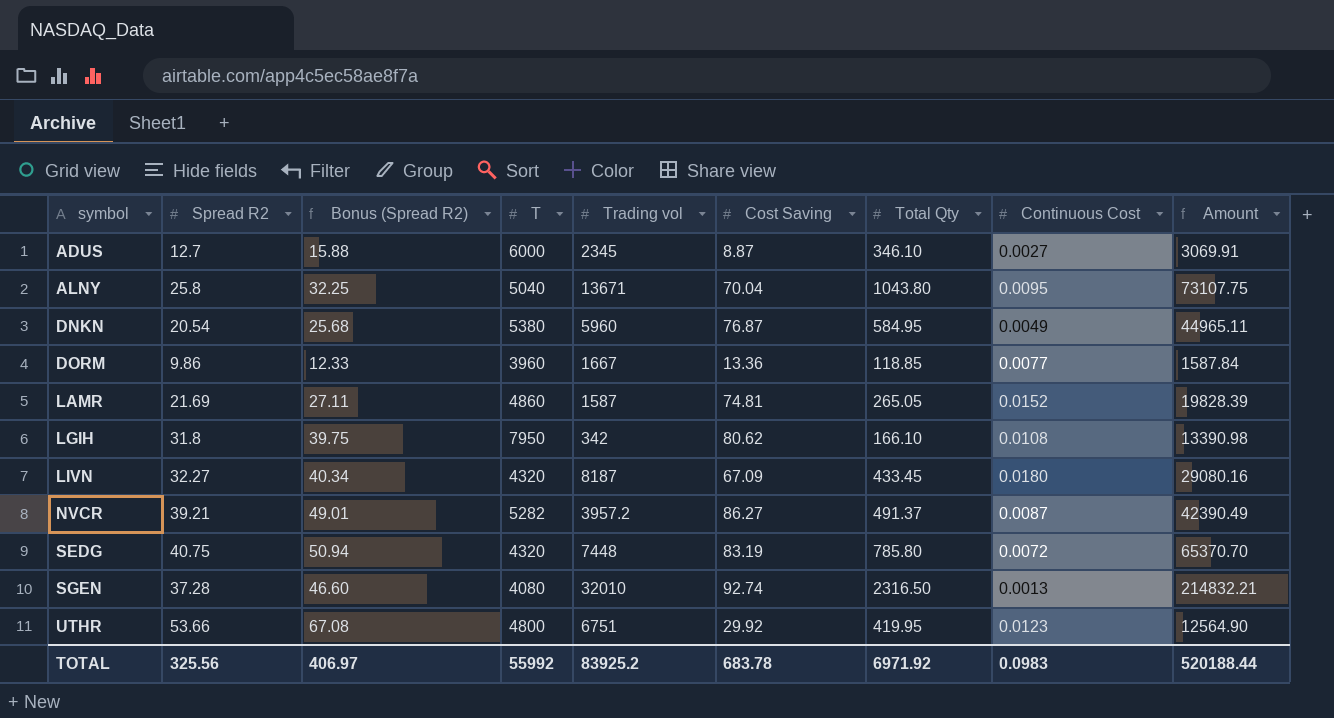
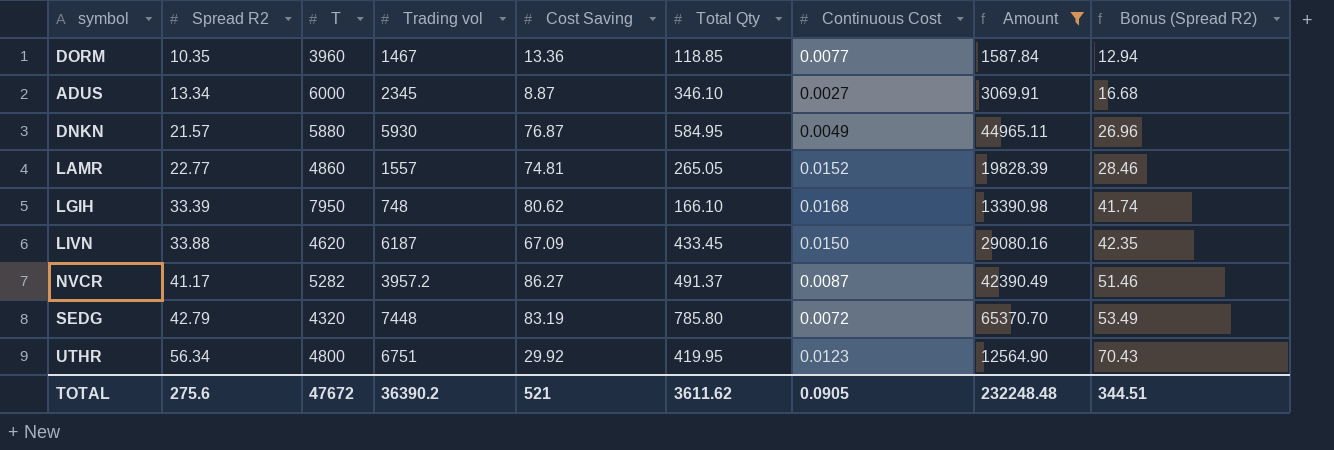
filter: none -> Amount <= 65370.70
row order: symbol ascending -> Spread R2 ascending
column Bonus (Spread R2) | position: 3 -> 9
DORM | Spread R2: 9.86 -> 10.35
DORM | Trading vol: 1667 -> 1467
DORM | Bonus (Spread R2): 12.33 -> 12.94
ADUS | Spread R2: 12.7 -> 13.34
ADUS | Bonus (Spread R2): 15.88 -> 16.68
DNKN | Spread R2: 20.54 -> 21.57
DNKN | T: 5380 -> 5880
DNKN | Trading vol: 5960 -> 5930
DNKN | Bonus (Spread R2): 25.68 -> 26.96
LAMR | Spread R2: 21.69 -> 22.77
LAMR | Trading vol: 1587 -> 1557
LAMR | Bonus (Spread R2): 27.11 -> 28.46
LGIH | Spread R2: 31.8 -> 33.39
LGIH | Trading vol: 342 -> 748
LGIH | Continuous Cost: 0.0108 -> 0.0168
LGIH | Bonus (Spread R2): 39.75 -> 41.74
LIVN | Spread R2: 32.27 -> 33.88
LIVN | T: 4320 -> 4620
LIVN | Trading vol: 8187 -> 6187
LIVN | Continuous Cost: 0.0180 -> 0.0150
LIVN | Bonus (Spread R2): 40.34 -> 42.35
NVCR | Spread R2: 39.21 -> 41.17
NVCR | Bonus (Spread R2): 49.01 -> 51.46
SEDG | Spread R2: 40.75 -> 42.79
SEDG | Bonus (Spread R2): 50.94 -> 53.49
UTHR | Spread R2: 53.66 -> 56.34
UTHR | Bonus (Spread R2): 67.08 -> 70.43
TOTAL | Spread R2: 325.56 -> 275.6
TOTAL | T: 55992 -> 47672
TOTAL | Trading vol: 83925.2 -> 36390.2
TOTAL | Cost Saving: 683.78 -> 521
TOTAL | Total Qty: 6971.92 -> 3611.62
TOTAL | Continuous Cost: 0.0983 -> 0.0905
TOTAL | Amount: 520188.44 -> 232248.48
TOTAL | Bonus (Spread R2): 406.97 -> 344.51

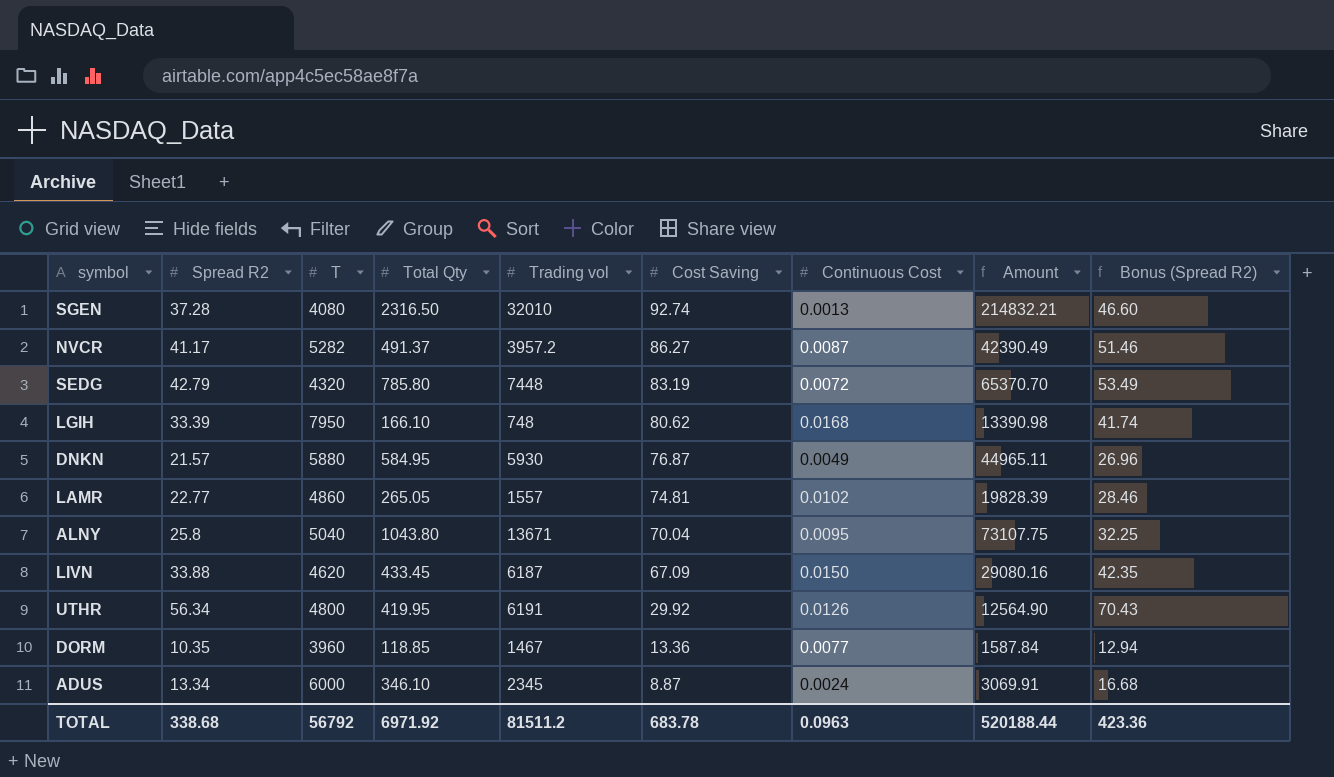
filter: Amount <= 65370.70 -> none
row order: Spread R2 ascending -> Cost Saving descending
column Total Qty | position: 6 -> 4
LAMR | Continuous Cost: 0.0152 -> 0.0102
UTHR | Trading vol: 6751 -> 6191
UTHR | Continuous Cost: 0.0123 -> 0.0126
ADUS | Continuous Cost: 0.0027 -> 0.0024
TOTAL | Spread R2: 275.6 -> 338.68
TOTAL | T: 47672 -> 56792
TOTAL | Total Qty: 3611.62 -> 6971.92
TOTAL | Trading vol: 36390.2 -> 81511.2
TOTAL | Cost Saving: 521 -> 683.78
TOTAL | Continuous Cost: 0.0905 -> 0.0963
TOTAL | Amount: 232248.48 -> 520188.44
TOTAL | Bonus (Spread R2): 344.51 -> 423.36

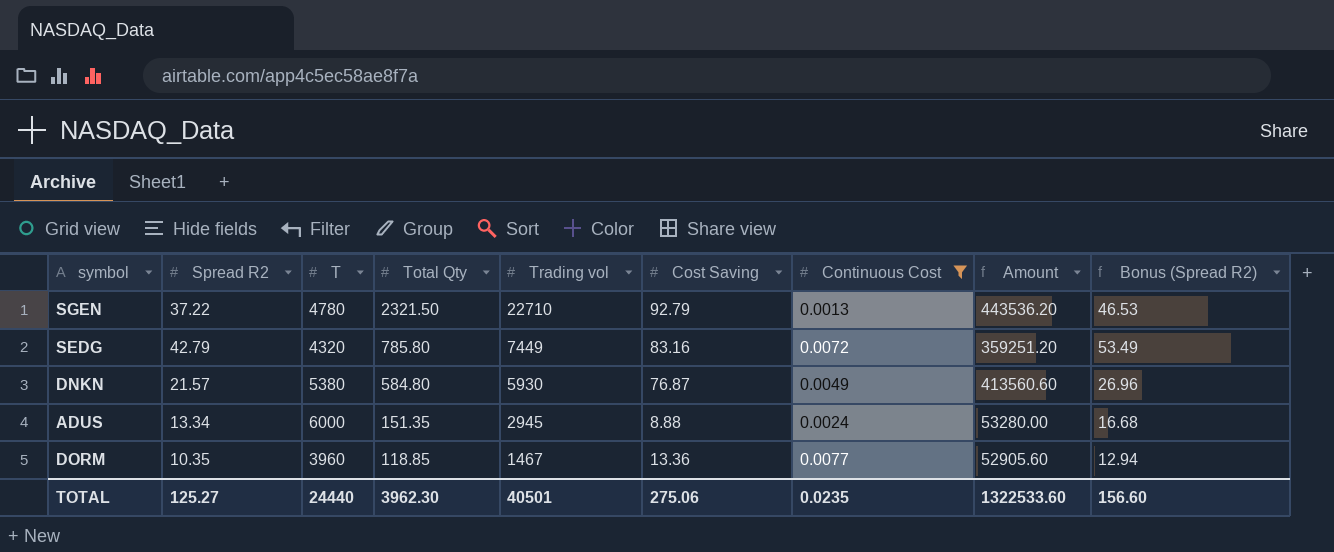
filter: none -> Continuous Cost <= 0.0077
row order: Cost Saving descending -> Total Qty descending
column Amount | formula: [Total Qty] * [Cost Saving] -> [T] * [Cost Saving]
SGEN | Spread R2: 37.28 -> 37.22
SGEN | T: 4080 -> 4780
SGEN | Total Qty: 2316.50 -> 2321.50
SGEN | Trading vol: 32010 -> 22710
SGEN | Cost Saving: 92.74 -> 92.79
SGEN | Bonus (Spread R2): 46.60 -> 46.53
SEDG | Trading vol: 7448 -> 7449
SEDG | Cost Saving: 83.19 -> 83.16
DNKN | T: 5880 -> 5380
DNKN | Total Qty: 584.95 -> 584.80
ADUS | Total Qty: 346.10 -> 151.35
ADUS | Trading vol: 2345 -> 2945
ADUS | Cost Saving: 8.87 -> 8.88
TOTAL | Spread R2: 338.68 -> 125.27
TOTAL | T: 56792 -> 24440
TOTAL | Total Qty: 6971.92 -> 3962.30
TOTAL | Trading vol: 81511.2 -> 40501
TOTAL | Cost Saving: 683.78 -> 275.06
TOTAL | Continuous Cost: 0.0963 -> 0.0235
TOTAL | Amount: 520188.44 -> 1322533.60
TOTAL | Bonus (Spread R2): 423.36 -> 156.60

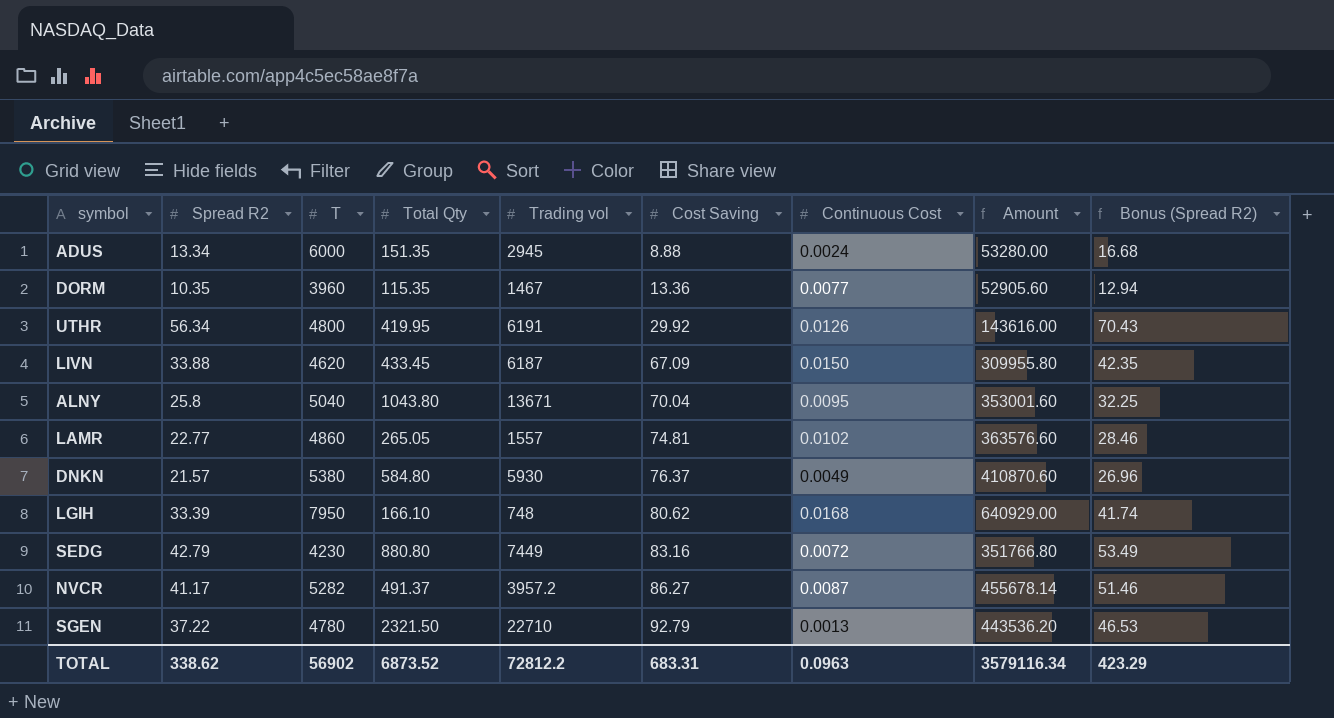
filter: Continuous Cost <= 0.0077 -> none
row order: Total Qty descending -> Cost Saving ascending
DORM | Total Qty: 118.85 -> 115.35
DNKN | Cost Saving: 76.87 -> 76.37
DNKN | Amount: 413560.60 -> 410870.60
SEDG | T: 4320 -> 4230
SEDG | Total Qty: 785.80 -> 880.80
SEDG | Amount: 359251.20 -> 351766.80
TOTAL | Spread R2: 125.27 -> 338.62
TOTAL | T: 24440 -> 56902
TOTAL | Total Qty: 3962.30 -> 6873.52
TOTAL | Trading vol: 40501 -> 72812.2
TOTAL | Cost Saving: 275.06 -> 683.31
TOTAL | Continuous Cost: 0.0235 -> 0.0963
TOTAL | Amount: 1322533.60 -> 3579116.34
TOTAL | Bonus (Spread R2): 156.60 -> 423.29

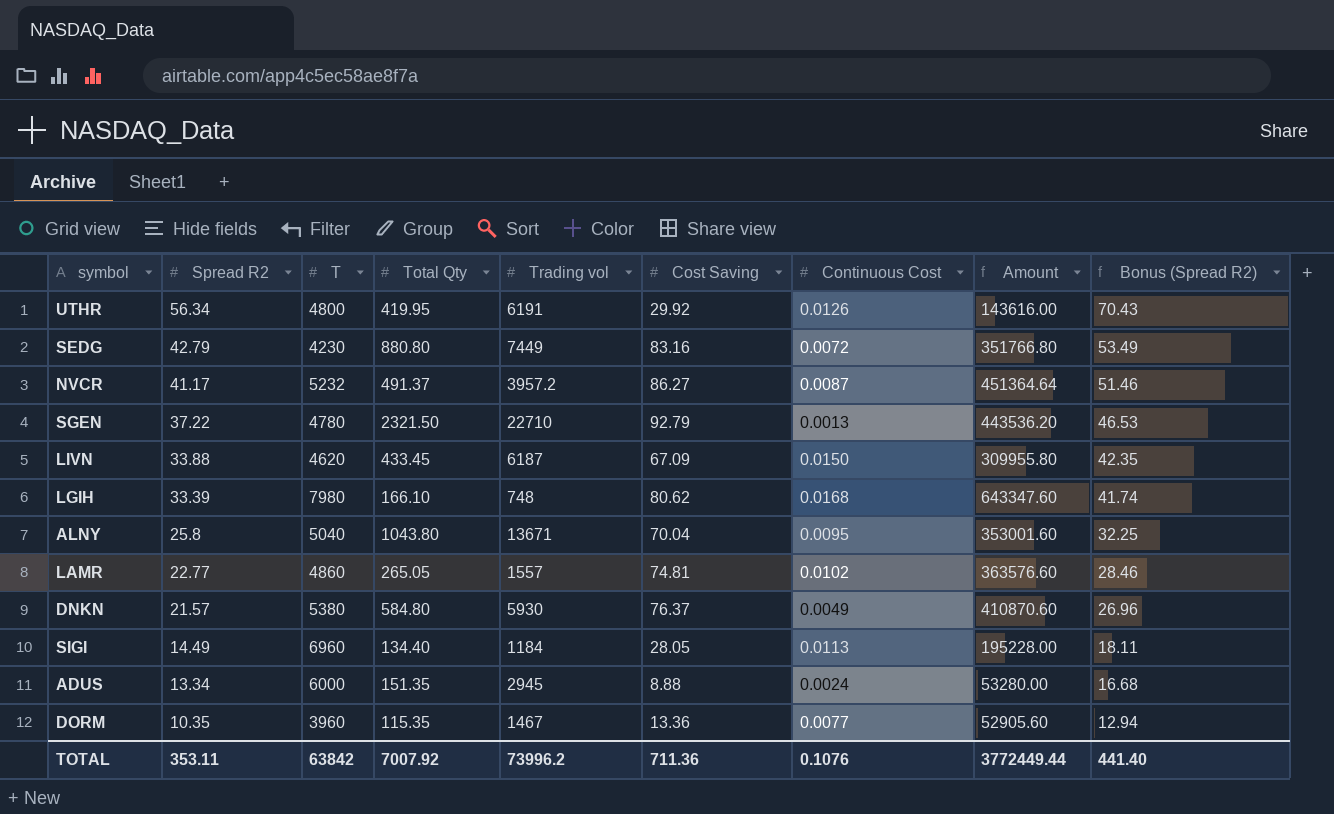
row order: Cost Saving ascending -> Spread R2 descending
NVCR | T: 5282 -> 5232
NVCR | Amount: 455678.14 -> 451364.64
LGIH | T: 7950 -> 7980
LGIH | Amount: 640929.00 -> 643347.60
row SIGI: none -> 14.49 | 6960 | 134.40 | 1184 | 28.05 | 0.0113 | 195228.00 | 18.11
TOTAL | Spread R2: 338.62 -> 353.11
TOTAL | T: 56902 -> 63842
TOTAL | Total Qty: 6873.52 -> 7007.92
TOTAL | Trading vol: 72812.2 -> 73996.2
TOTAL | Cost Saving: 683.31 -> 711.36
TOTAL | Continuous Cost: 0.0963 -> 0.1076
TOTAL | Amount: 3579116.34 -> 3772449.44
TOTAL | Bonus (Spread R2): 423.29 -> 441.40

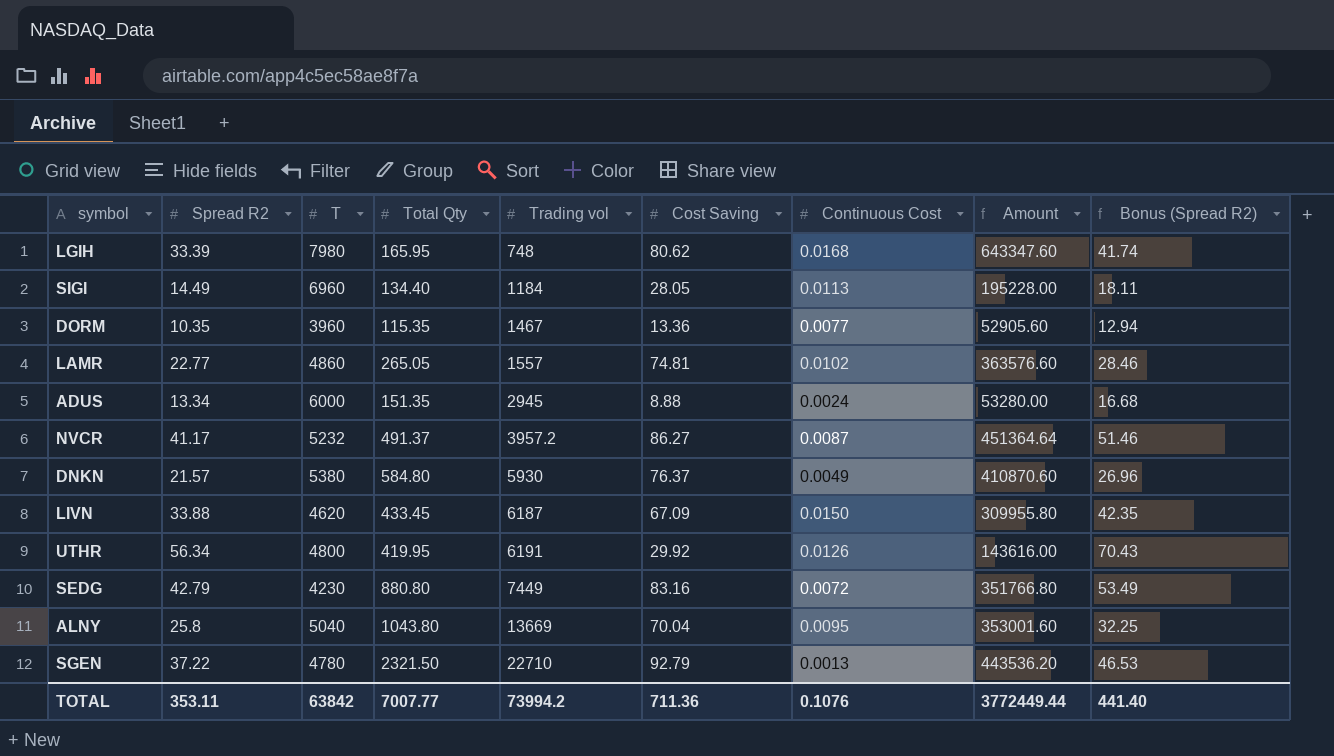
row order: Spread R2 descending -> Trading vol ascending
LGIH | Total Qty: 166.10 -> 165.95
ALNY | Trading vol: 13671 -> 13669
TOTAL | Total Qty: 7007.92 -> 7007.77
TOTAL | Trading vol: 73996.2 -> 73994.2

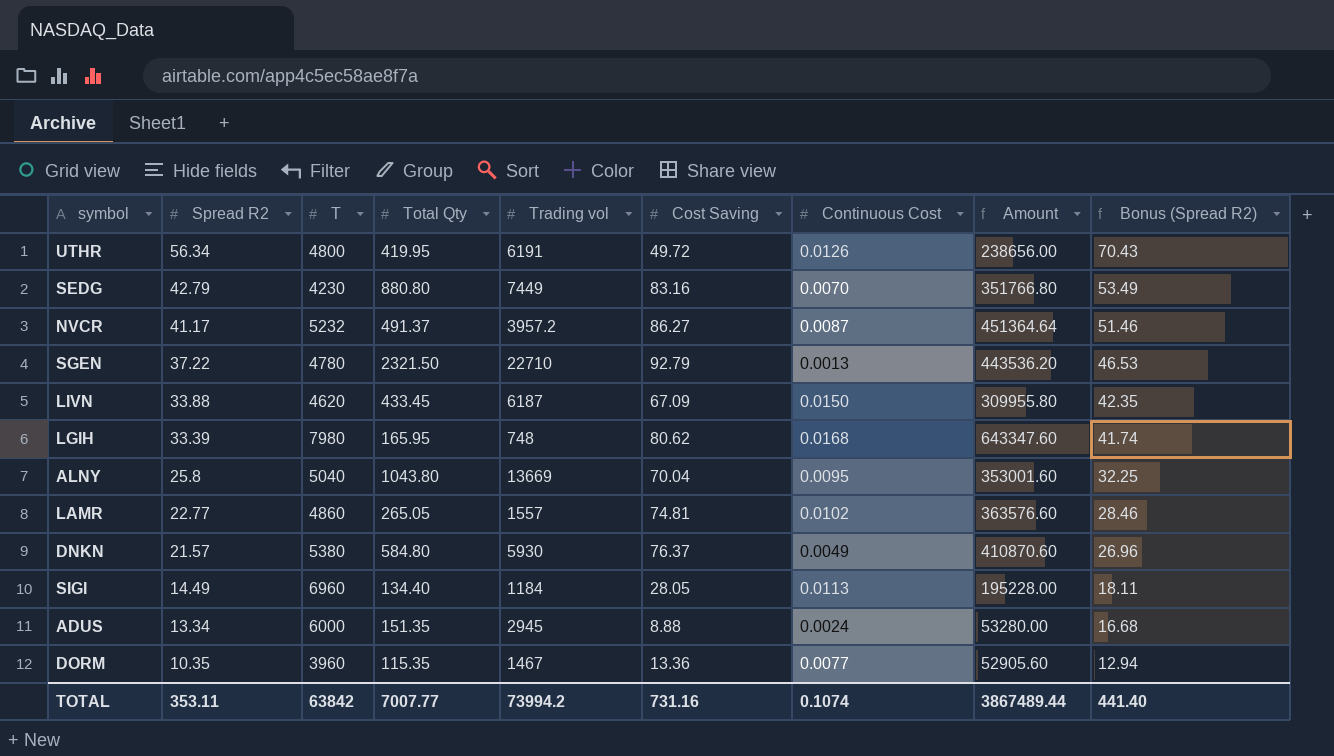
row order: Trading vol ascending -> Spread R2 descending
UTHR | Cost Saving: 29.92 -> 49.72
UTHR | Amount: 143616.00 -> 238656.00
SEDG | Continuous Cost: 0.0072 -> 0.0070
TOTAL | Cost Saving: 711.36 -> 731.16
TOTAL | Continuous Cost: 0.1076 -> 0.1074
TOTAL | Amount: 3772449.44 -> 3867489.44

